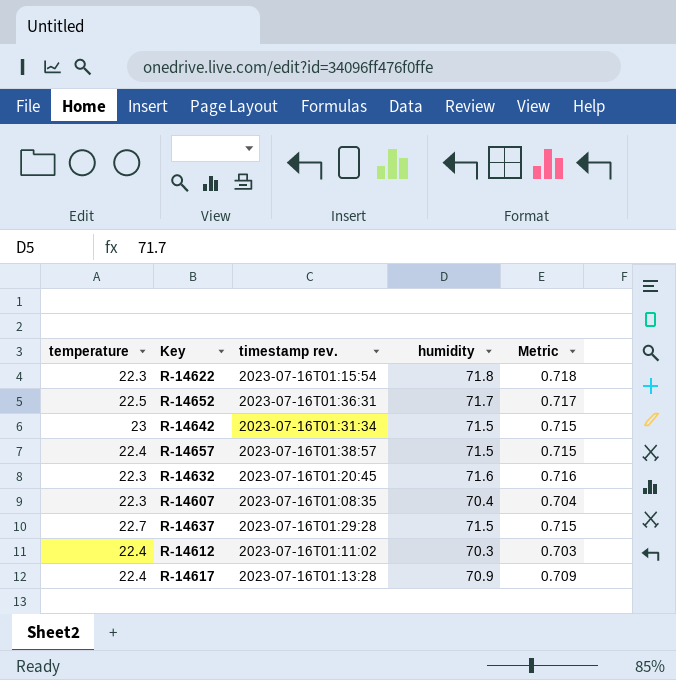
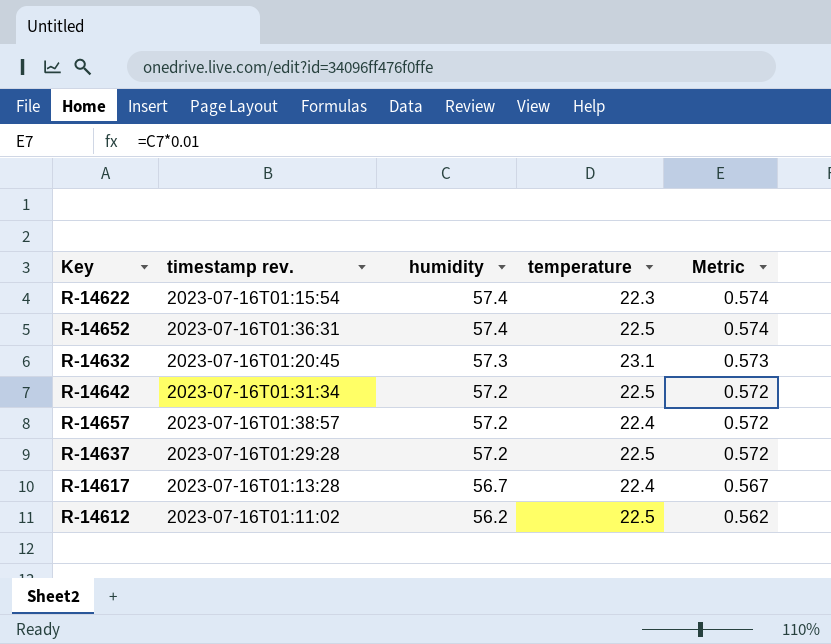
row order: none -> humidity descending
column temperature | position: 1 -> 4
row R-14607: 22.3 | 2023-07-16T01:08:35 | 70.4 | 0.704 -> none
R-14622 | humidity: 71.8 -> 57.4
R-14622 | Metric: 0.718 -> 0.574
R-14652 | humidity: 71.7 -> 57.4
R-14652 | Metric: 0.717 -> 0.574
R-14632 | humidity: 71.6 -> 57.3
R-14632 | temperature: 22.3 -> 23.1
R-14632 | Metric: 0.716 -> 0.573
R-14642 | humidity: 71.5 -> 57.2
R-14642 | temperature: 23 -> 22.5
R-14642 | Metric: 0.715 -> 0.572
R-14657 | humidity: 71.5 -> 57.2
R-14657 | Metric: 0.715 -> 0.572
R-14637 | humidity: 71.5 -> 57.2
R-14637 | temperature: 22.7 -> 22.5
R-14637 | Metric: 0.715 -> 0.572
R-14617 | humidity: 70.9 -> 56.7
R-14617 | Metric: 0.709 -> 0.567
R-14612 | humidity: 70.3 -> 56.2
R-14612 | temperature: 22.4 -> 22.5
R-14612 | Metric: 0.703 -> 0.562

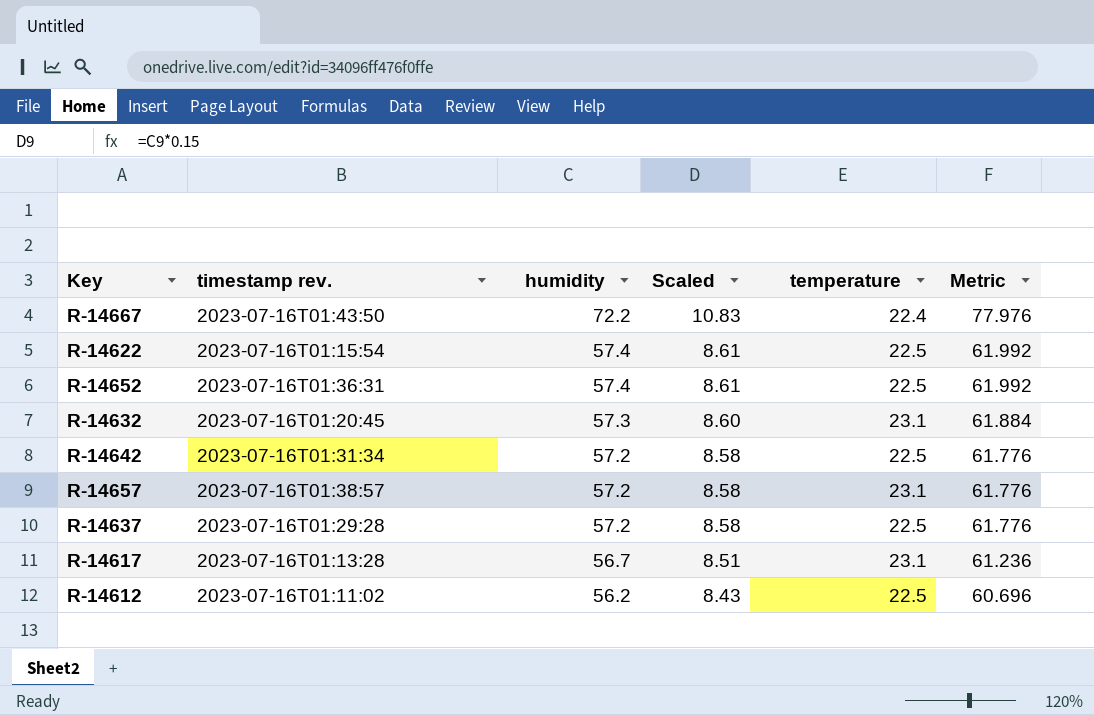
column Scaled | formula: none -> [humidity] * 0.15
column Metric | formula: [humidity] * 0.01 -> [humidity] * 1.08
row R-14667: none -> 2023-07-16T01:43:50 | 72.2 | 10.83 | 22.4 | 77.976
R-14622 | temperature: 22.3 -> 22.5
R-14657 | temperature: 22.4 -> 23.1
R-14617 | temperature: 22.4 -> 23.1

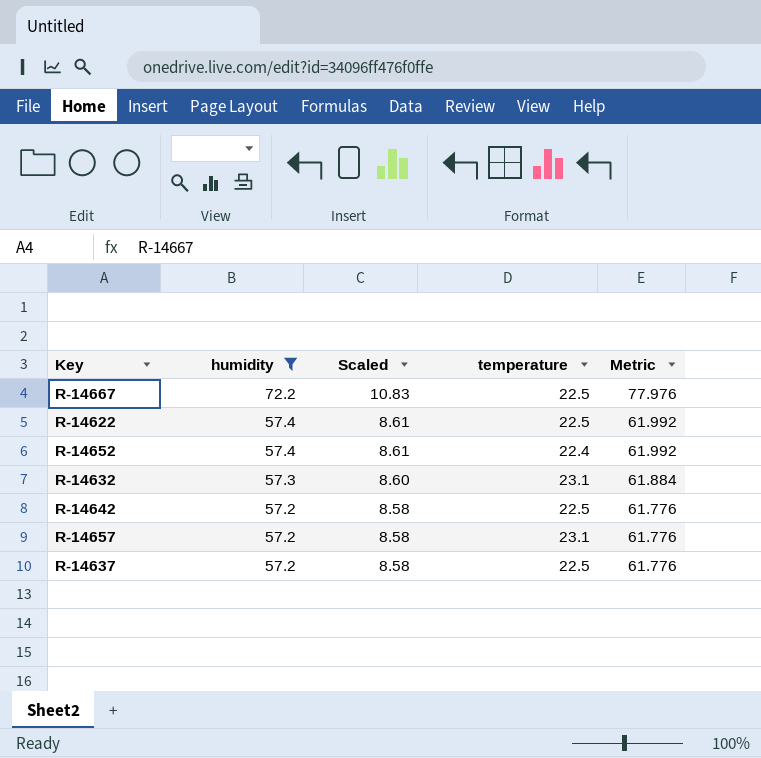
filter: none -> humidity >= 57.2
column timestamp rev. | position: 2 -> none
R-14667 | temperature: 22.4 -> 22.5
R-14652 | temperature: 22.5 -> 22.4

